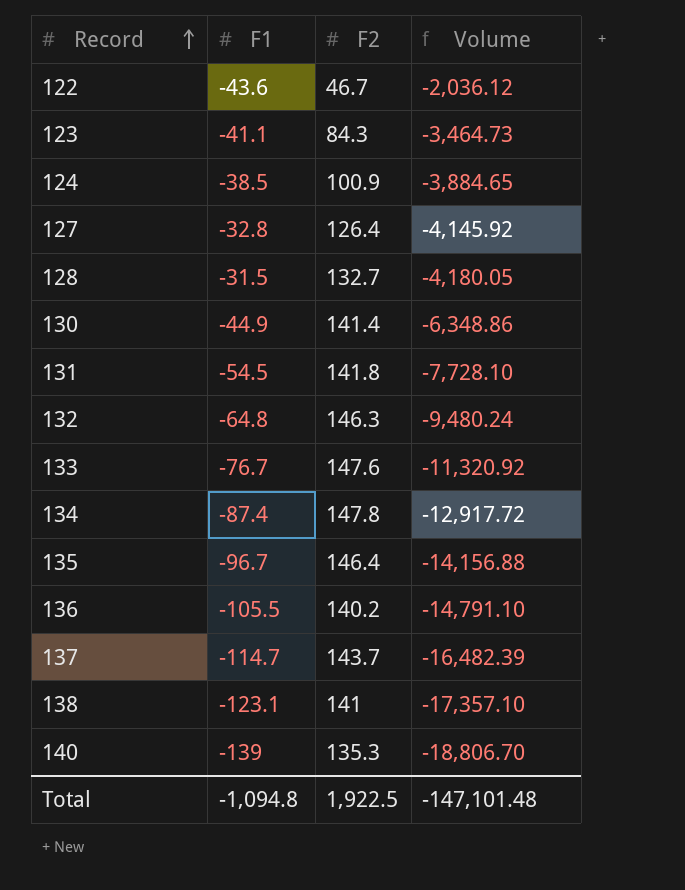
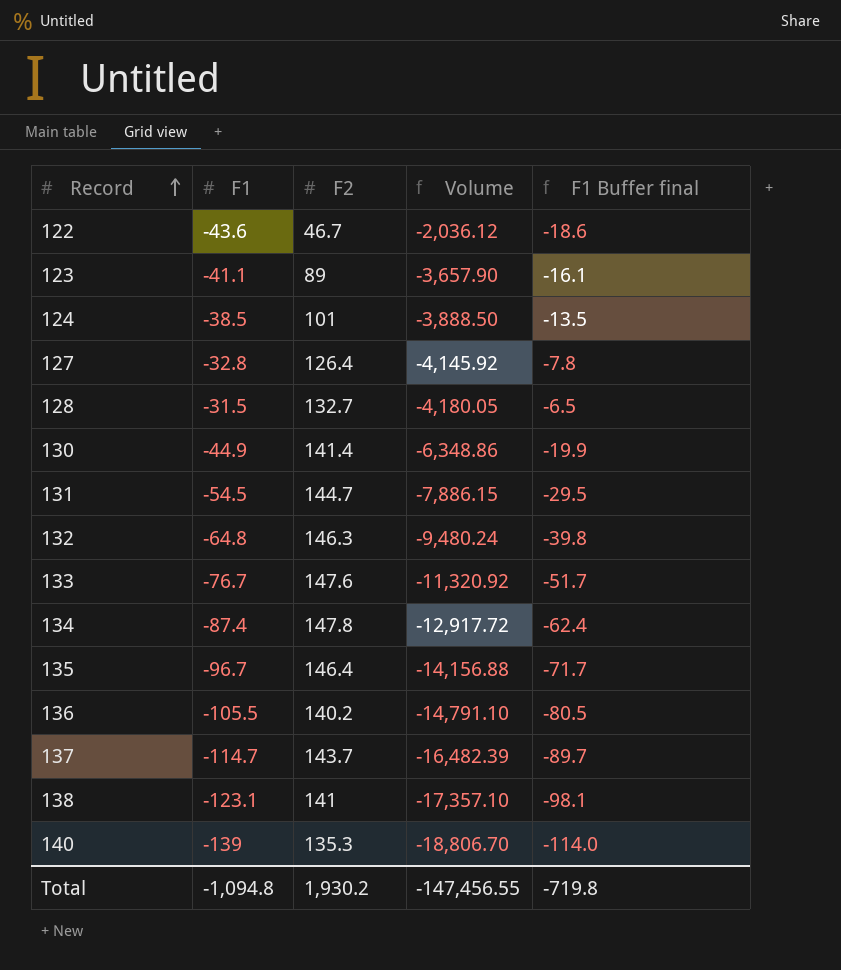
column F1 Buffer final | formula: none -> [F1] + 25
123 | F2: 84.3 -> 89
123 | Volume: -3,464.73 -> -3,657.90
124 | F2: 100.9 -> 101
124 | Volume: -3,884.65 -> -3,888.50
131 | F2: 141.8 -> 144.7
131 | Volume: -7,728.10 -> -7,886.15
Total | F2: 1,922.5 -> 1,930.2
Total | Volume: -147,101.48 -> -147,456.55

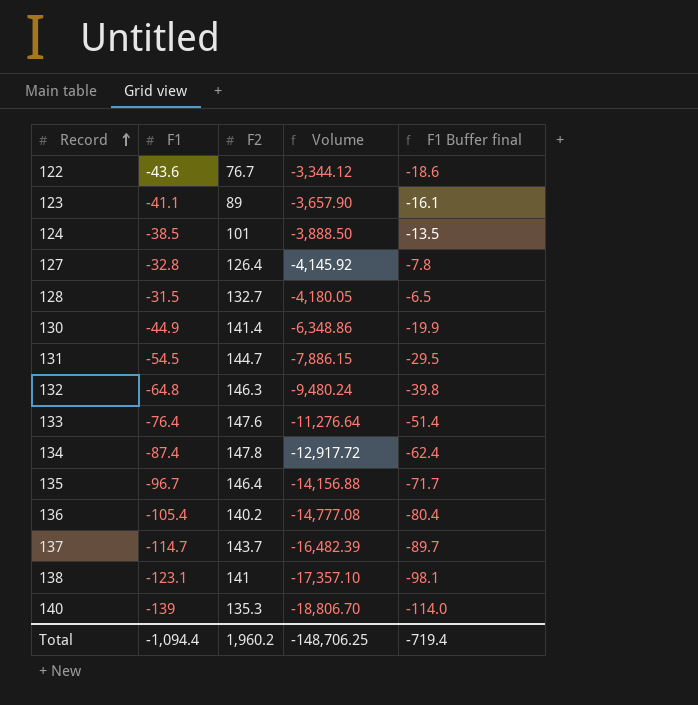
122 | F2: 46.7 -> 76.7
122 | Volume: -2,036.12 -> -3,344.12
133 | F1: -76.7 -> -76.4
133 | Volume: -11,320.92 -> -11,276.64
133 | F1 Buffer final: -51.7 -> -51.4
136 | F1: -105.5 -> -105.4
136 | Volume: -14,791.10 -> -14,777.08
136 | F1 Buffer final: -80.5 -> -80.4
Total | F1: -1,094.8 -> -1,094.4
Total | F2: 1,930.2 -> 1,960.2
Total | Volume: -147,456.55 -> -148,706.25
Total | F1 Buffer final: -719.8 -> -719.4

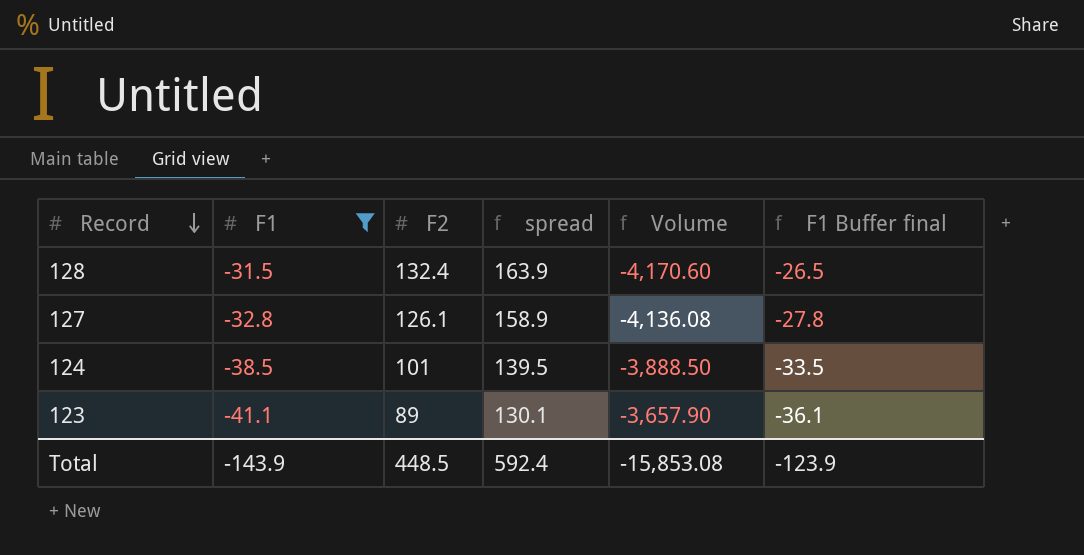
filter: none -> F1 >= -41.1
row order: Record ascending -> Record descending
column spread | formula: none -> [F2] - [F1]
column F1 Buffer final | formula: [F1] + 25 -> [F1] + 5
128 | F2: 132.7 -> 132.4
128 | Volume: -4,180.05 -> -4,170.60
127 | F2: 126.4 -> 126.1
127 | Volume: -4,145.92 -> -4,136.08
Total | F1: -1,094.4 -> -143.9
Total | F2: 1,960.2 -> 448.5
Total | Volume: -148,706.25 -> -15,853.08
Total | F1 Buffer final: -719.4 -> -123.9

